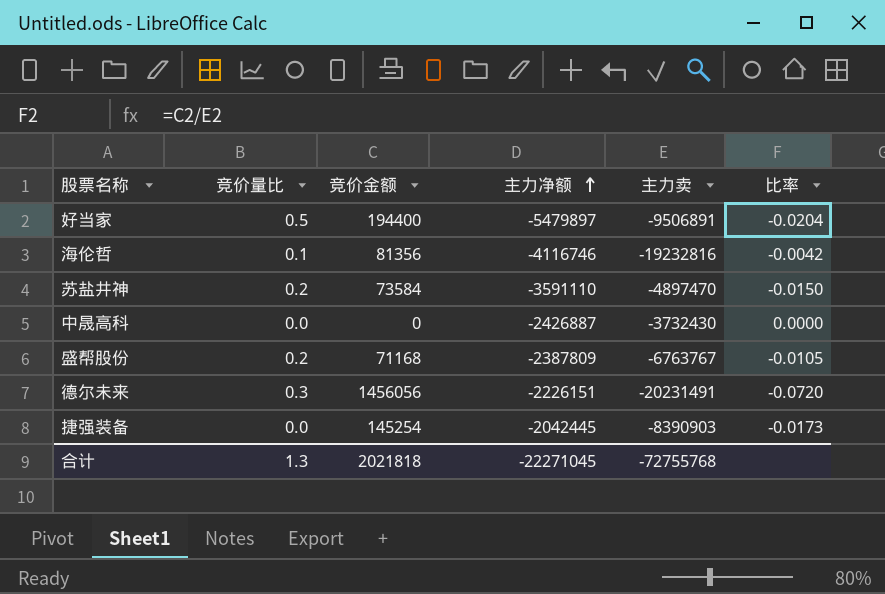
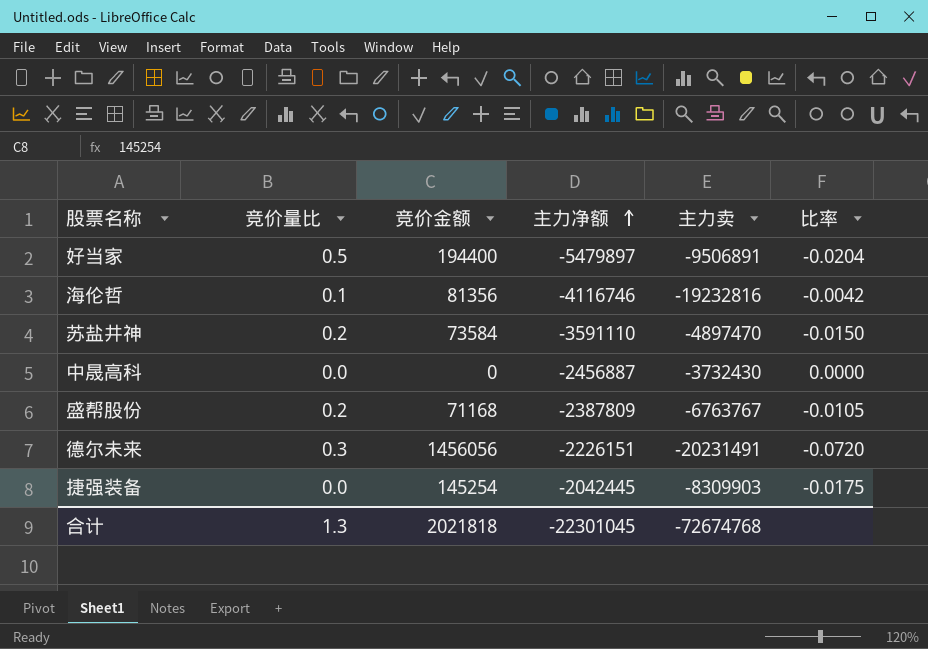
中晟高科 | 主力净额: -2426887 -> -2456887
捷强装备 | 主力卖: -8390903 -> -8309903
捷强装备 | 比率: -0.0173 -> -0.0175
合计 | 主力净额: -22271045 -> -22301045
合计 | 主力卖: -72755768 -> -72674768

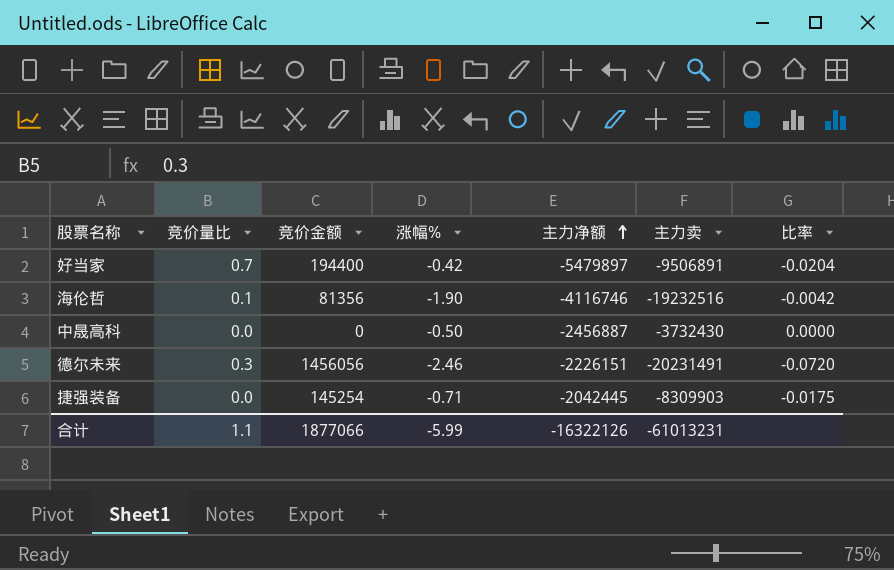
column 涨幅% | position: none -> 4
row 苏盐井神: 0.2 | 73584 | -3591110 | -4897470 | -0.0150 -> none
row 盛帮股份: 0.2 | 71168 | -2387809 | -6763767 | -0.0105 -> none
好当家 | 竞价量比: 0.5 -> 0.7
海伦哲 | 主力卖: -19232816 -> -19232516
合计 | 竞价量比: 1.3 -> 1.1
合计 | 竞价金额: 2021818 -> 1877066
合计 | 主力净额: -22301045 -> -16322126
合计 | 主力卖: -72674768 -> -61013231

